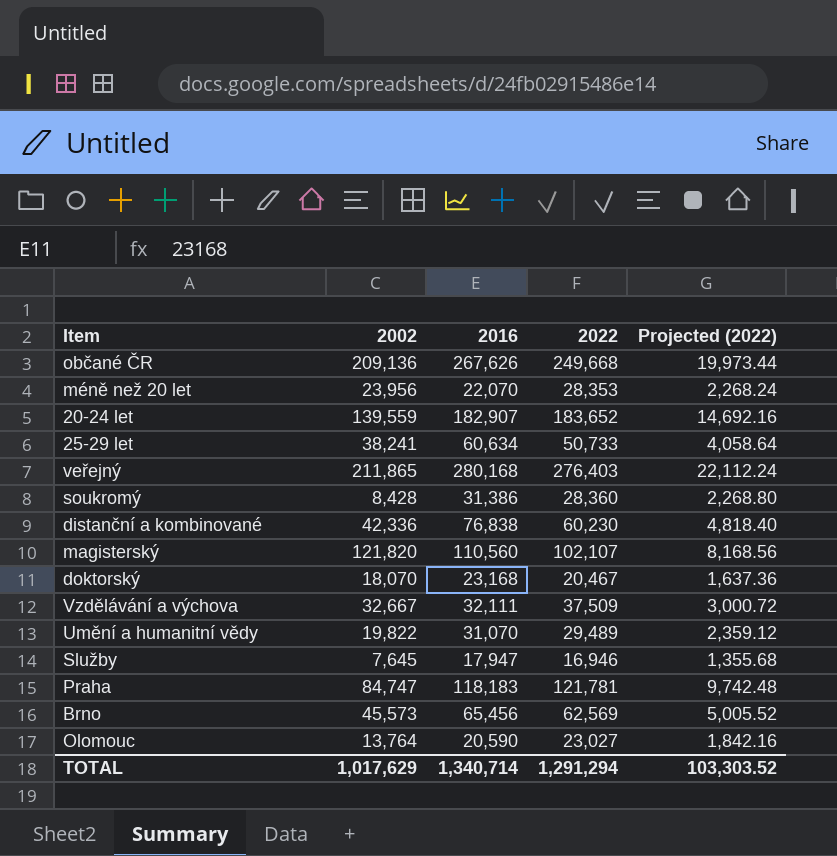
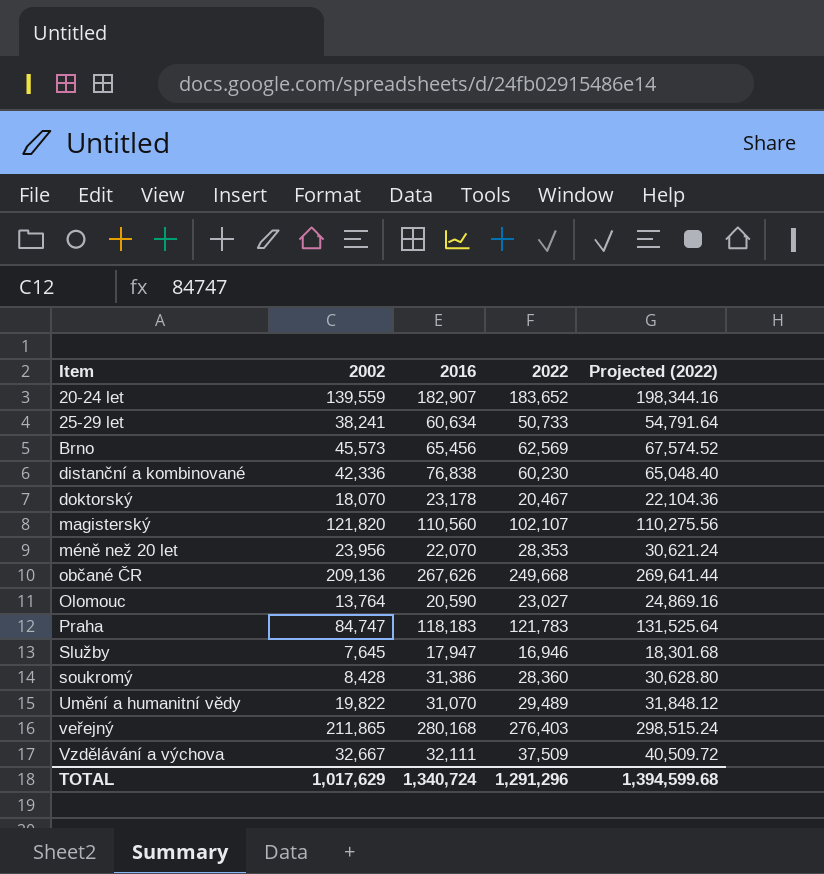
row order: none -> Item ascending
column Projected (2022) | formula: [2022] * 0.08 -> [2022] * 1.08
doktorský | 2016: 23,168 -> 23,178
Praha | 2022: 121,781 -> 121,783
TOTAL | 2016: 1,340,714 -> 1,340,724
TOTAL | 2022: 1,291,294 -> 1,291,296
TOTAL | Projected (2022): 103,303.52 -> 1,394,599.68

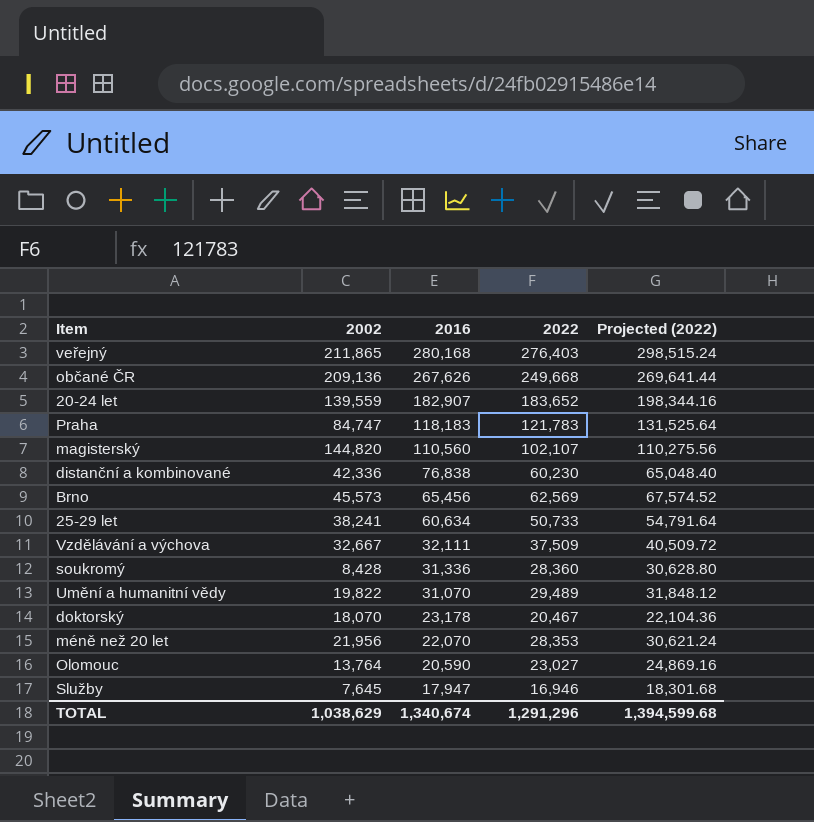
row order: Item ascending -> 2016 descending
magisterský | 2002: 121,820 -> 144,820
soukromý | 2016: 31,386 -> 31,336
méně než 20 let | 2002: 23,956 -> 21,956
TOTAL | 2002: 1,017,629 -> 1,038,629
TOTAL | 2016: 1,340,724 -> 1,340,674

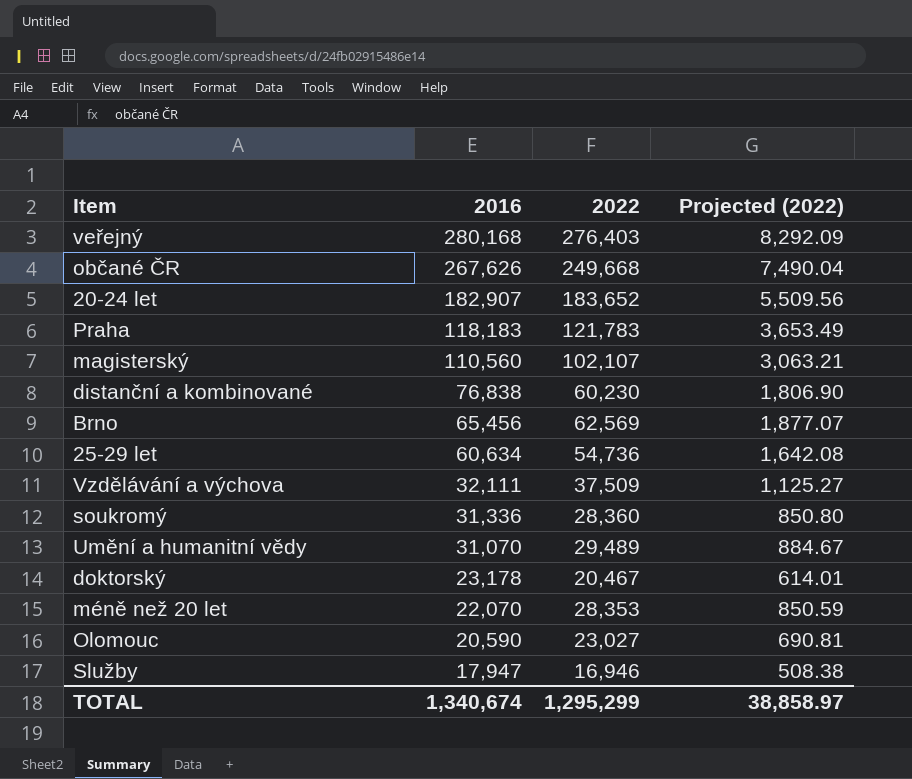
column 2002 | position: 2 -> none
column Projected (2022) | formula: [2022] * 1.08 -> [2022] * 0.03
25-29 let | 2022: 50,733 -> 54,736
TOTAL | 2022: 1,291,296 -> 1,295,299
TOTAL | Projected (2022): 1,394,599.68 -> 38,858.97

